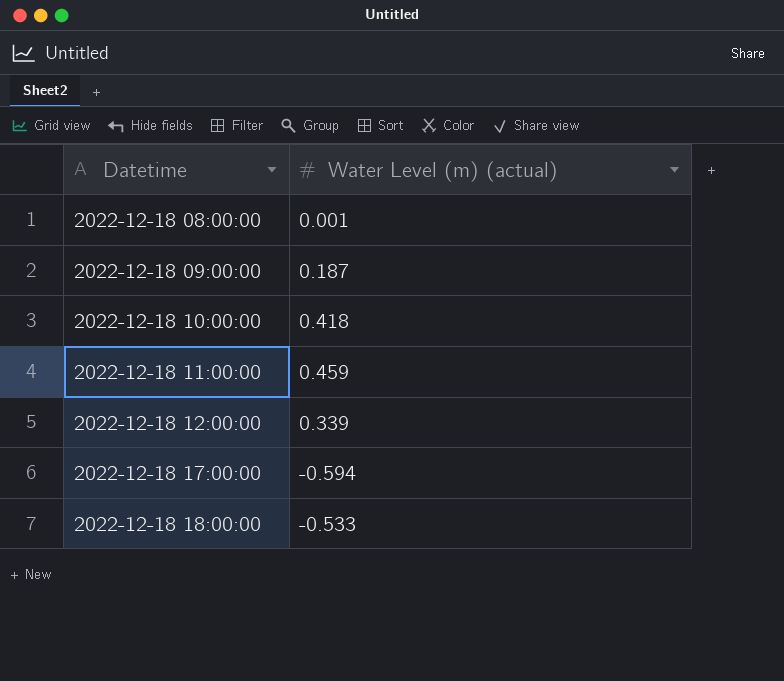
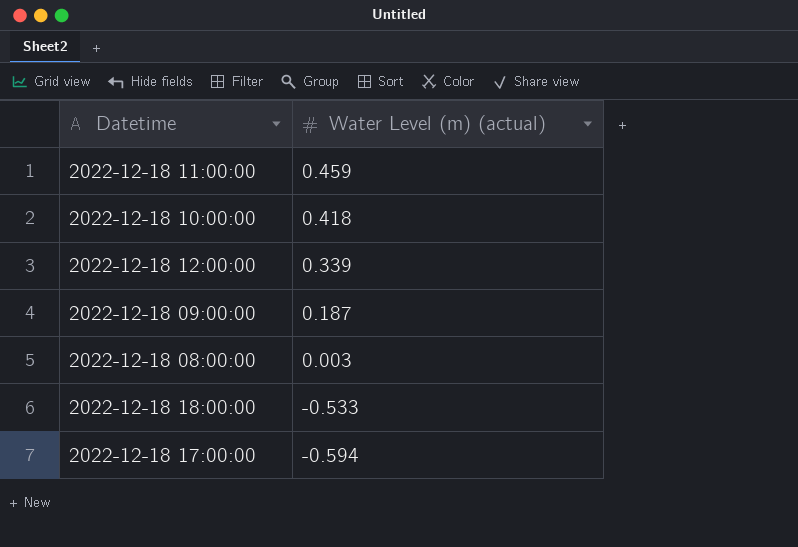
row order: Datetime ascending -> Water Level (m) (actual) descending
2022-12-18 08:00:00 | Water Level (m) (actual): 0.001 -> 0.003

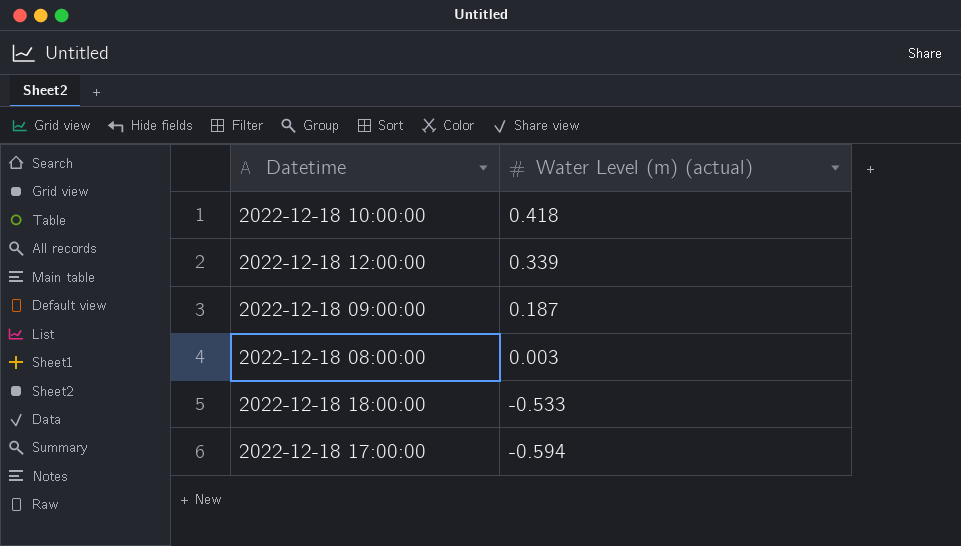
row 2022-12-18 11:00:00: 0.459 -> none

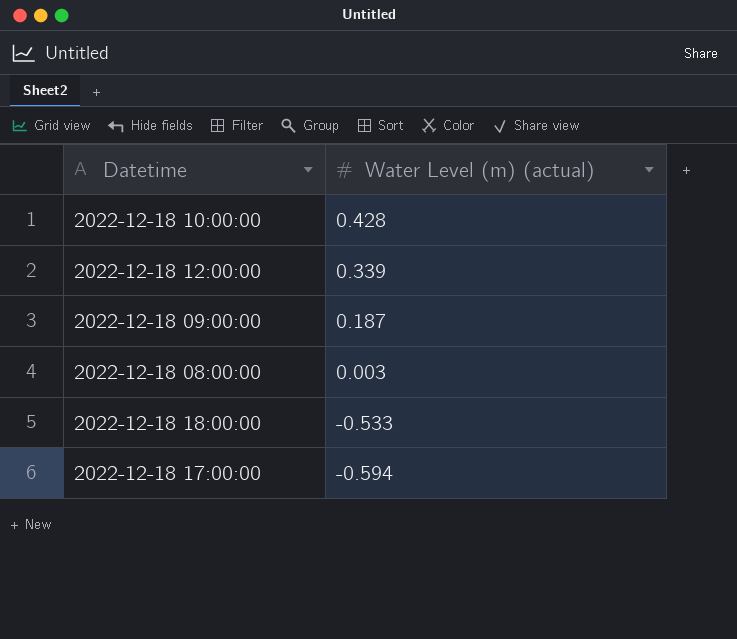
2022-12-18 10:00:00 | Water Level (m) (actual): 0.418 -> 0.428

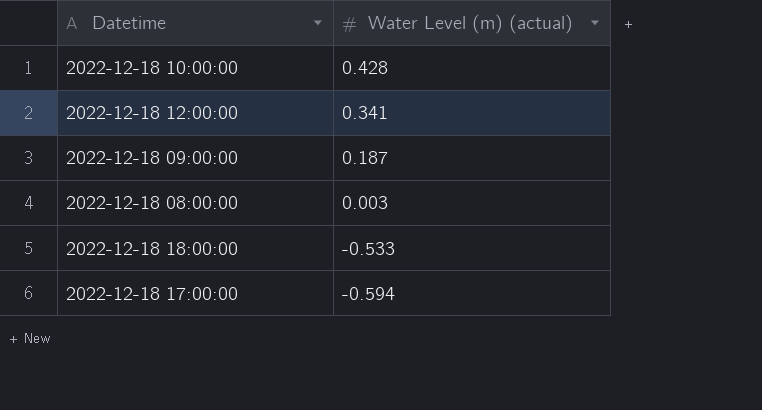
2022-12-18 12:00:00 | Water Level (m) (actual): 0.339 -> 0.341

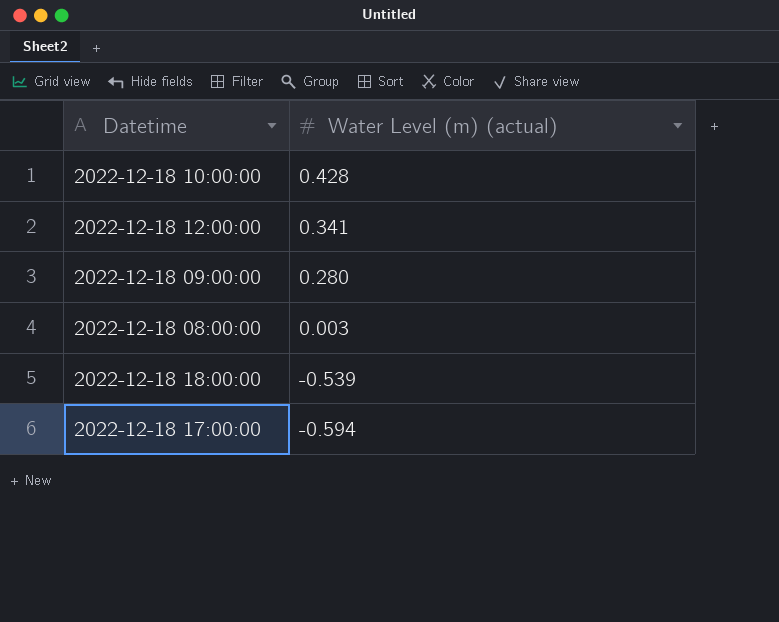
2022-12-18 09:00:00 | Water Level (m) (actual): 0.187 -> 0.280
2022-12-18 18:00:00 | Water Level (m) (actual): -0.533 -> -0.539

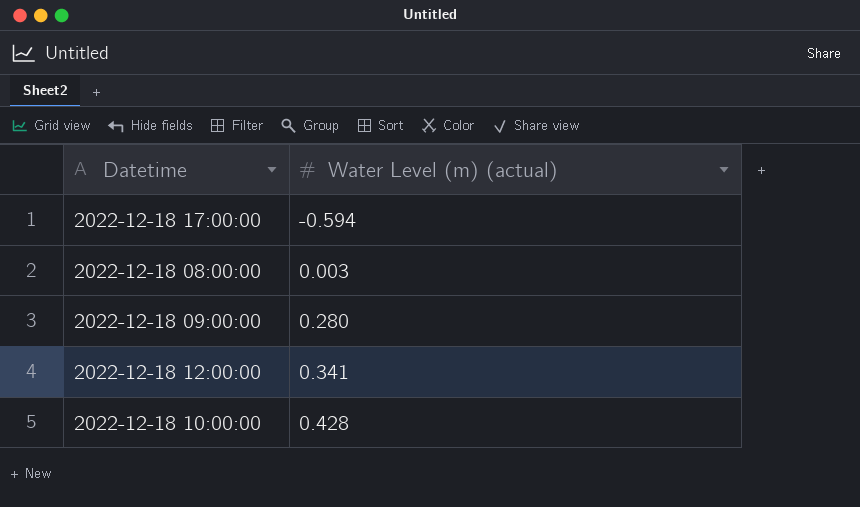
row order: Water Level (m) (actual) descending -> Water Level (m) (actual) ascending
row 2022-12-18 18:00:00: -0.539 -> none

